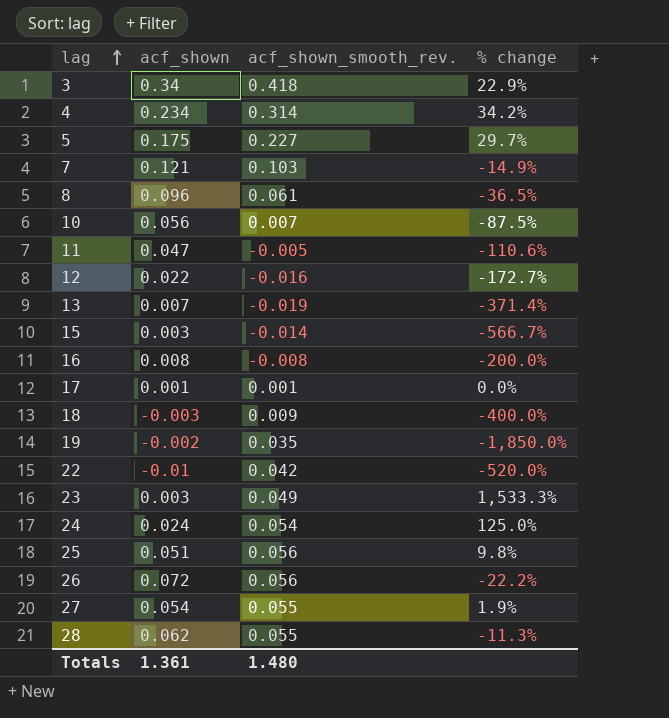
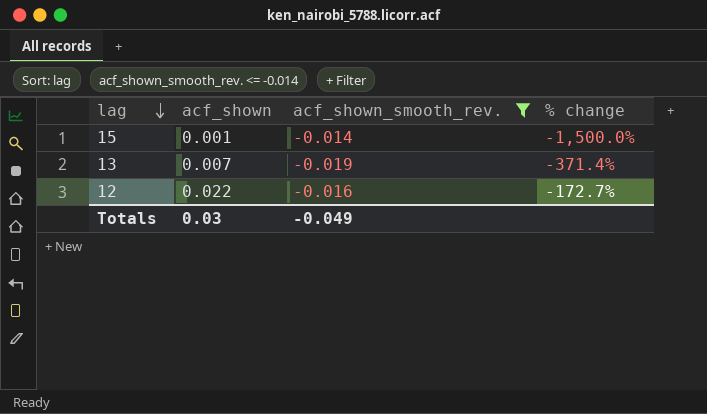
filter: none -> acf_shown_smooth_rev. <= -0.014
row order: lag ascending -> lag descending
15 | acf_shown: 0.003 -> 0.001
15 | % change: -566.7% -> -1,500.0%
Totals | acf_shown: 1.361 -> 0.03
Totals | acf_shown_smooth_rev.: 1.480 -> -0.049

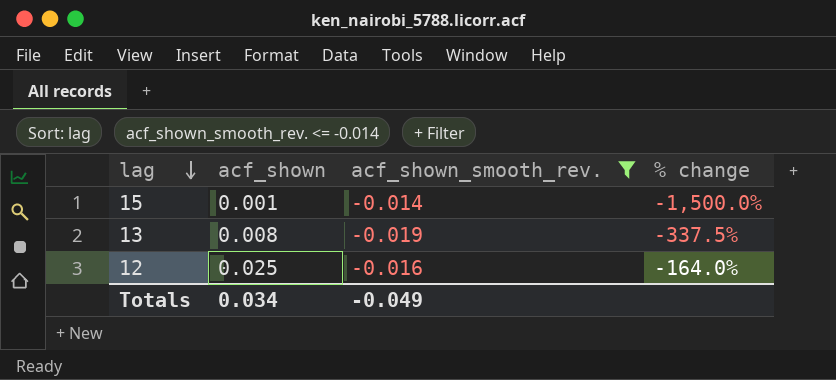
13 | acf_shown: 0.007 -> 0.008
13 | % change: -371.4% -> -337.5%
12 | acf_shown: 0.022 -> 0.025
12 | % change: -172.7% -> -164.0%
Totals | acf_shown: 0.03 -> 0.034

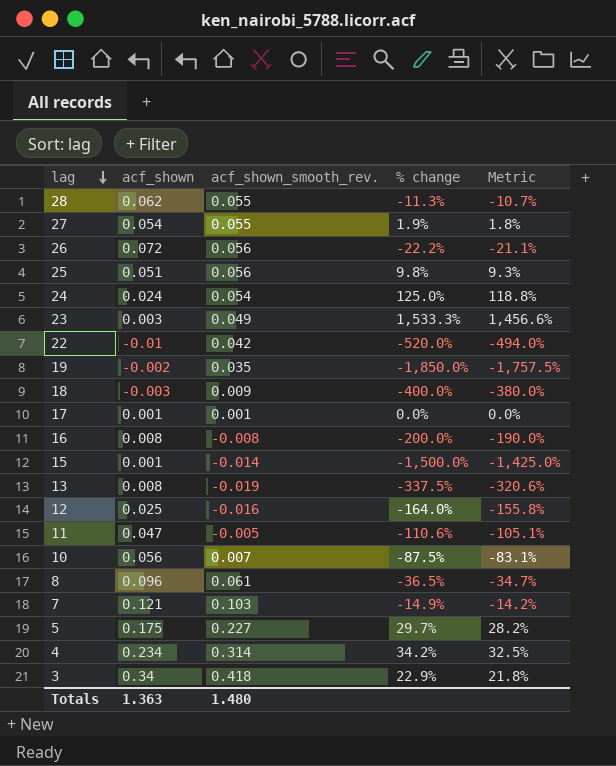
filter: acf_shown_smooth_rev. <= -0.014 -> none
column Metric | formula: none -> [% change] * 0.95
Totals | acf_shown: 0.034 -> 1.363
Totals | acf_shown_smooth_rev.: -0.049 -> 1.480

